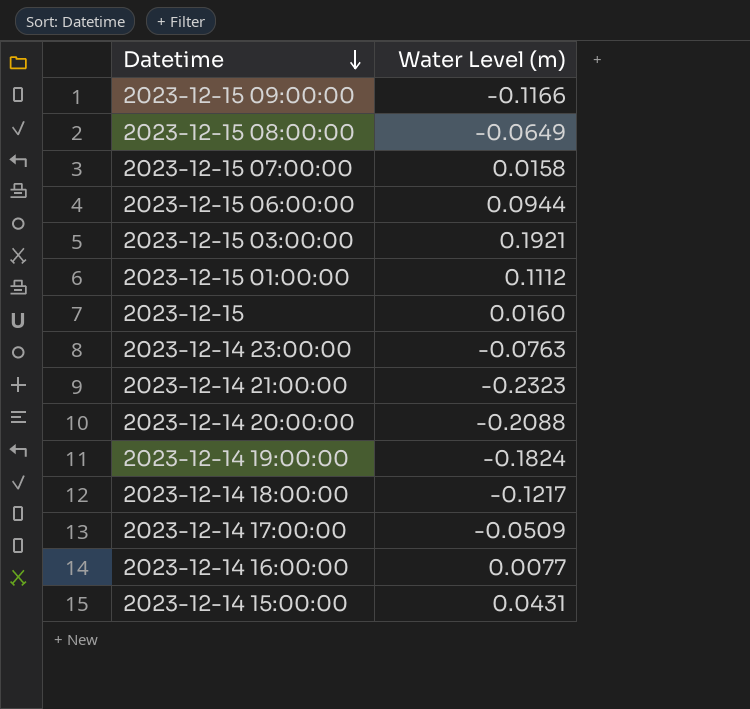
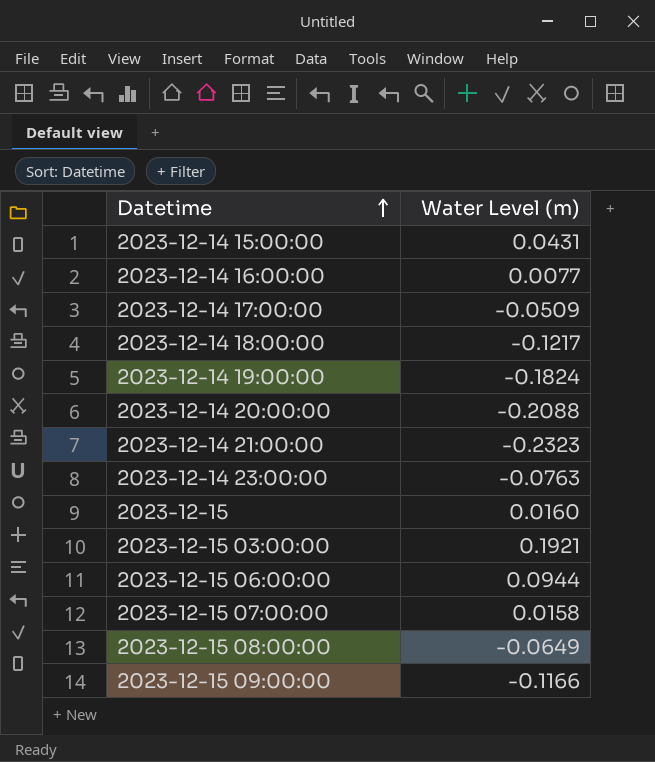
row order: Datetime descending -> Datetime ascending
row 2023-12-15 01:00:00: 0.1112 -> none

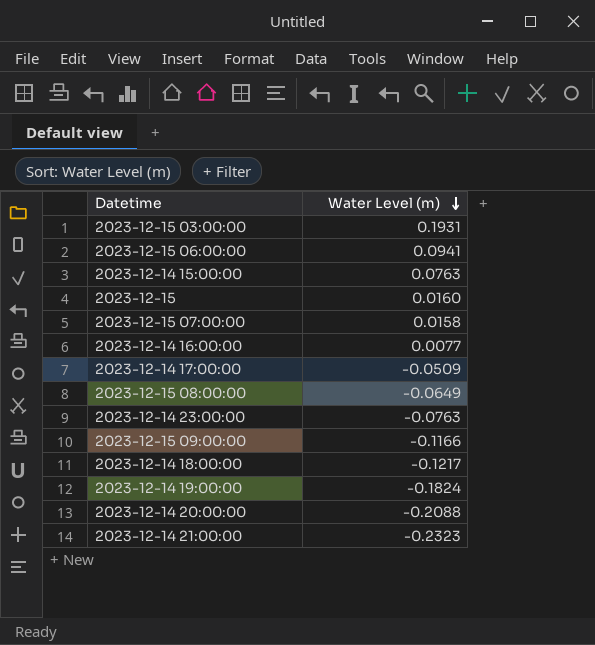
row order: Datetime ascending -> Water Level (m) descending
2023-12-15 03:00:00 | Water Level (m): 0.1921 -> 0.1931
2023-12-15 06:00:00 | Water Level (m): 0.0944 -> 0.0941
2023-12-14 15:00:00 | Water Level (m): 0.0431 -> 0.0763

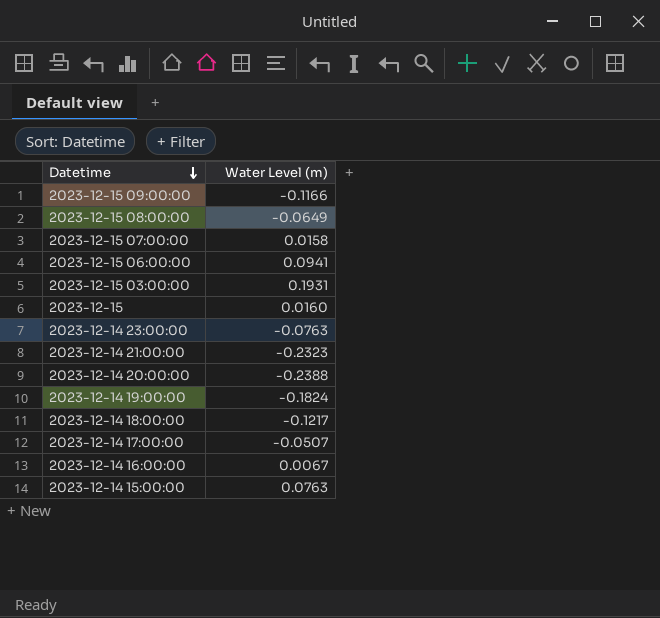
row order: Water Level (m) descending -> Datetime descending
2023-12-14 20:00:00 | Water Level (m): -0.2088 -> -0.2388
2023-12-14 17:00:00 | Water Level (m): -0.0509 -> -0.0507
2023-12-14 16:00:00 | Water Level (m): 0.0077 -> 0.0067

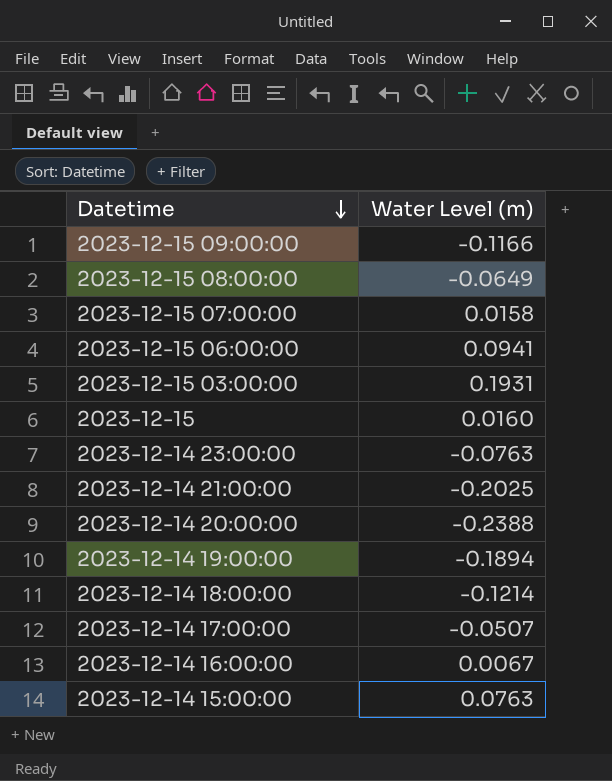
2023-12-14 21:00:00 | Water Level (m): -0.2323 -> -0.2025
2023-12-14 19:00:00 | Water Level (m): -0.1824 -> -0.1894
2023-12-14 18:00:00 | Water Level (m): -0.1217 -> -0.1214

